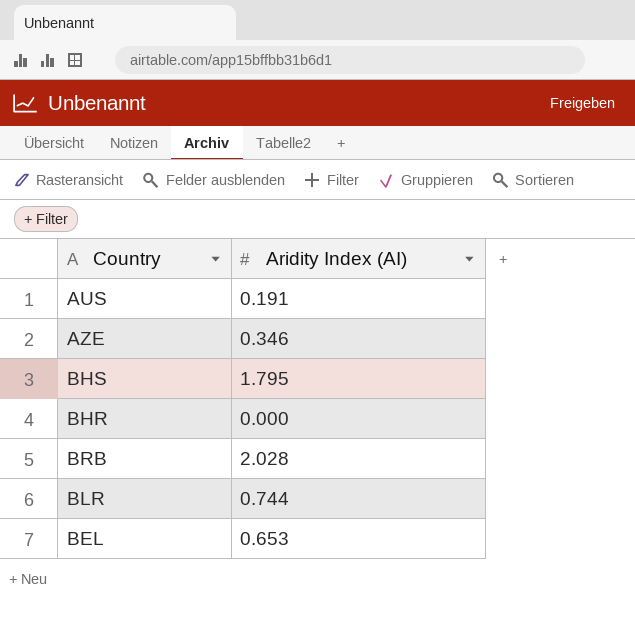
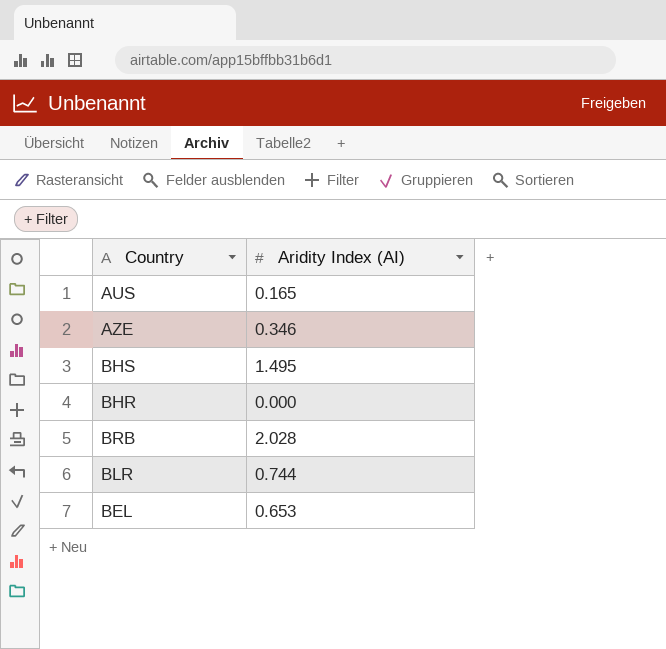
AUS | Aridity Index (AI): 0.191 -> 0.165
BHS | Aridity Index (AI): 1.795 -> 1.495

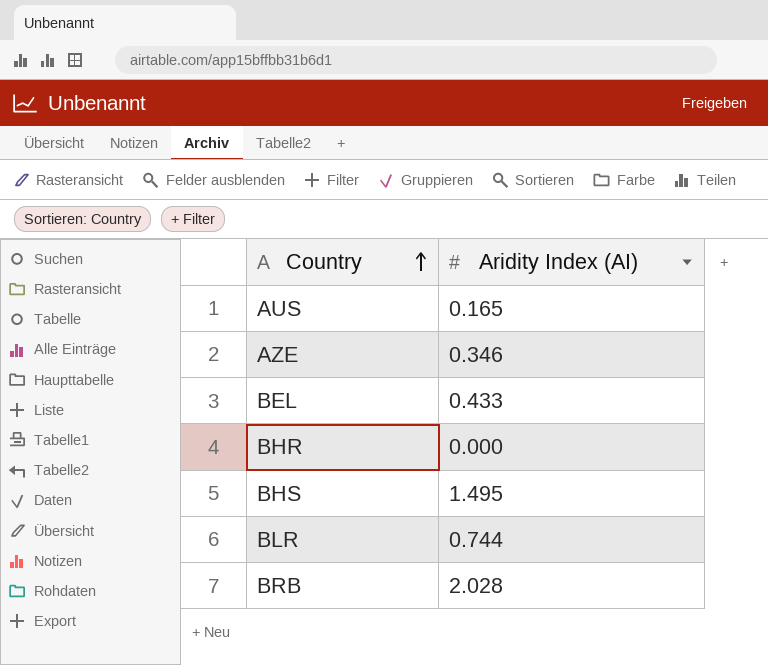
row order: none -> Country ascending
BEL | Aridity Index (AI): 0.653 -> 0.433

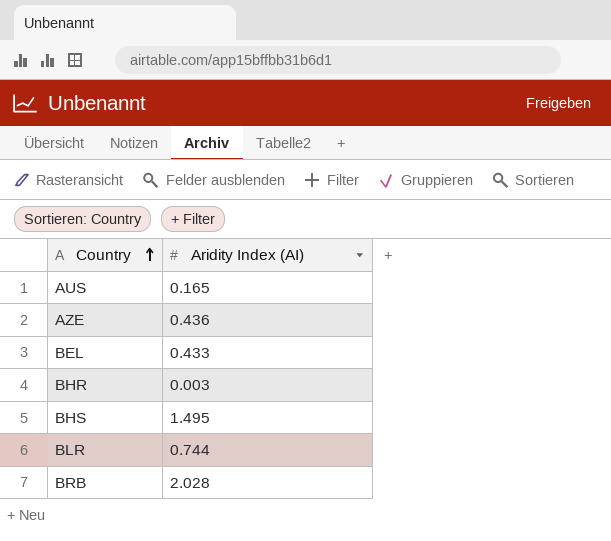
AZE | Aridity Index (AI): 0.346 -> 0.436
BHR | Aridity Index (AI): 0.000 -> 0.003

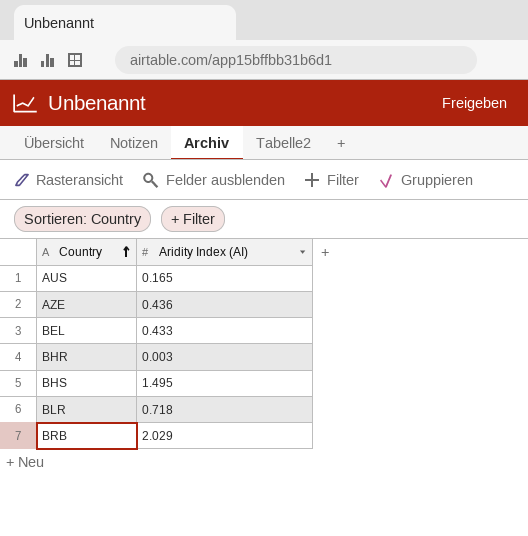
BLR | Aridity Index (AI): 0.744 -> 0.718
BRB | Aridity Index (AI): 2.028 -> 2.029

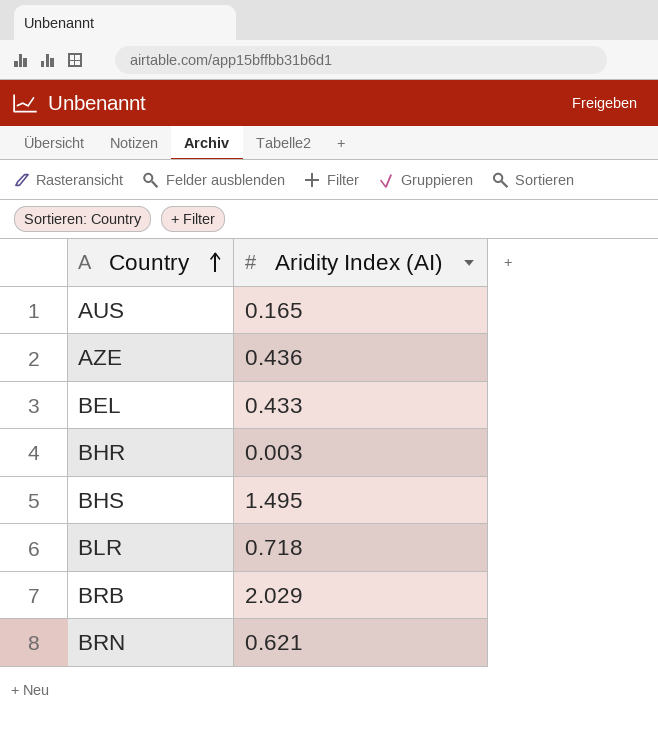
row BRN: none -> 0.621

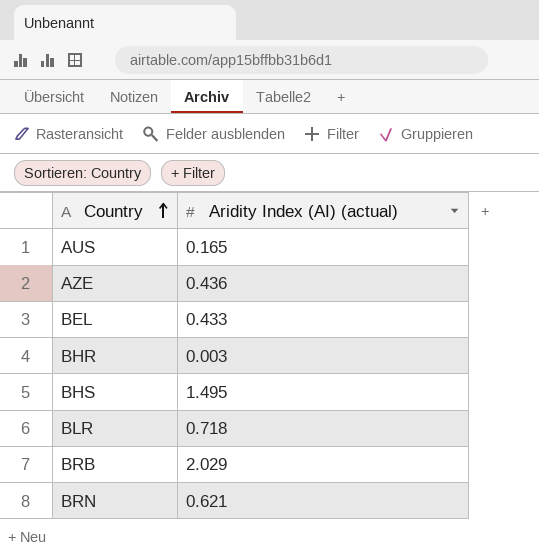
column name: Aridity Index (AI) -> Aridity Index (AI) (actual)

